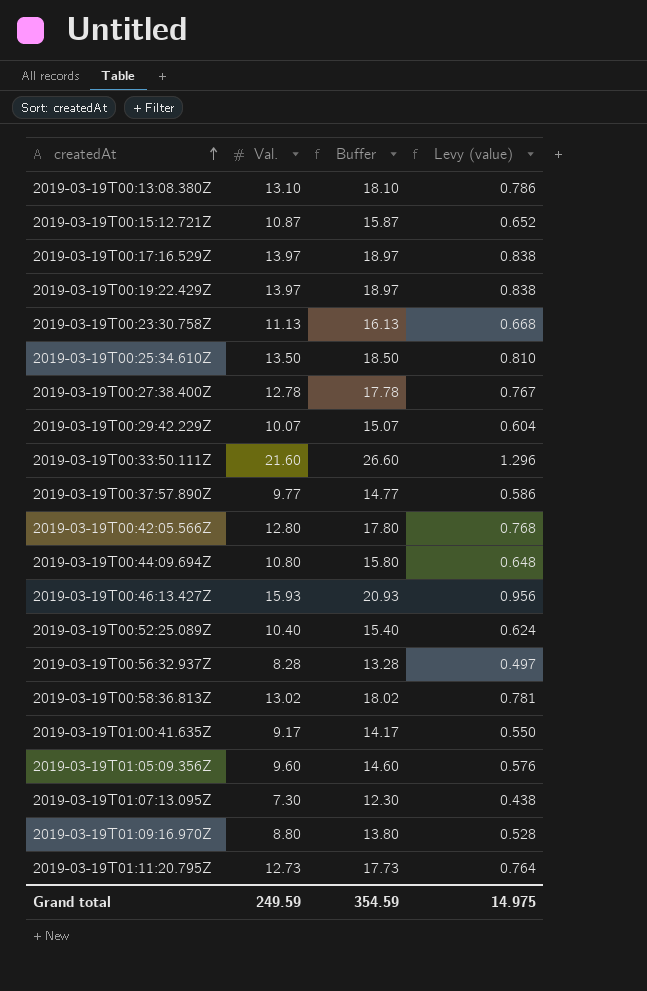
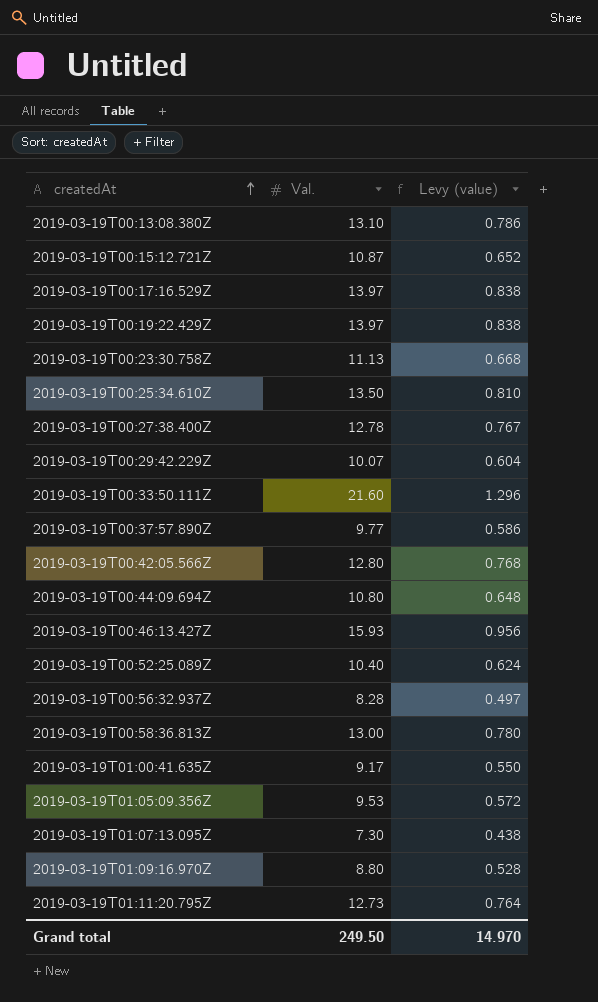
column Buffer | formula: [Val.] + 5 -> none
2019-03-19T00:58:36.813Z | Val.: 13.02 -> 13.00
2019-03-19T00:58:36.813Z | Levy (value): 0.781 -> 0.780
2019-03-19T01:05:09.356Z | Val.: 9.60 -> 9.53
2019-03-19T01:05:09.356Z | Levy (value): 0.576 -> 0.572
Grand total | Val.: 249.59 -> 249.50
Grand total | Levy (value): 14.975 -> 14.970

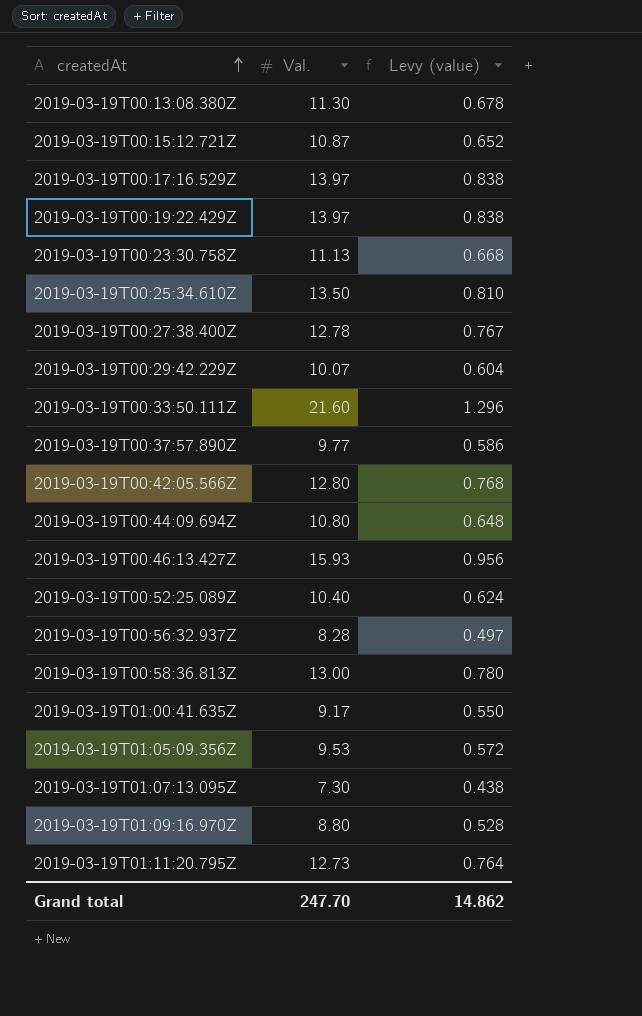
2019-03-19T00:13:08.380Z | Val.: 13.10 -> 11.30
2019-03-19T00:13:08.380Z | Levy (value): 0.786 -> 0.678
Grand total | Val.: 249.50 -> 247.70
Grand total | Levy (value): 14.970 -> 14.862

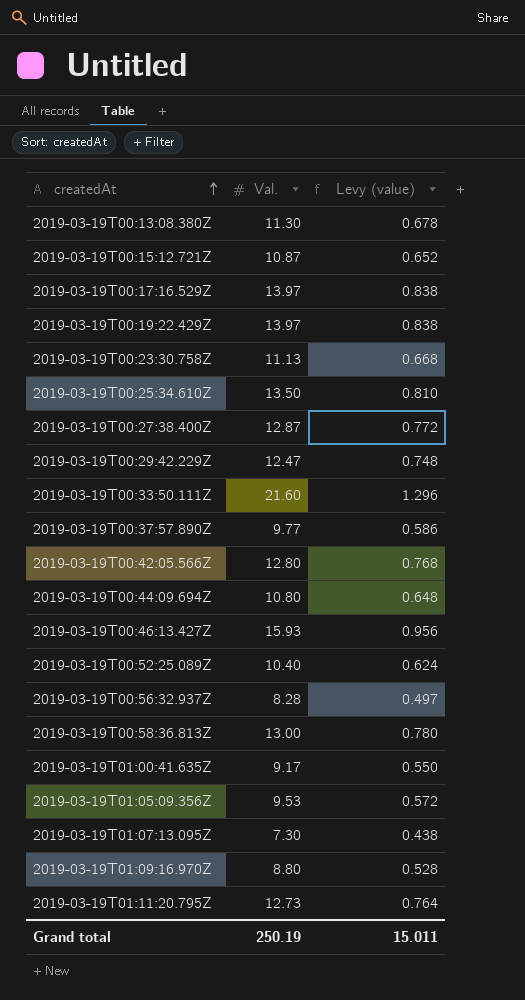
2019-03-19T00:27:38.400Z | Val.: 12.78 -> 12.87
2019-03-19T00:27:38.400Z | Levy (value): 0.767 -> 0.772
2019-03-19T00:29:42.229Z | Val.: 10.07 -> 12.47
2019-03-19T00:29:42.229Z | Levy (value): 0.604 -> 0.748
Grand total | Val.: 247.70 -> 250.19
Grand total | Levy (value): 14.862 -> 15.011

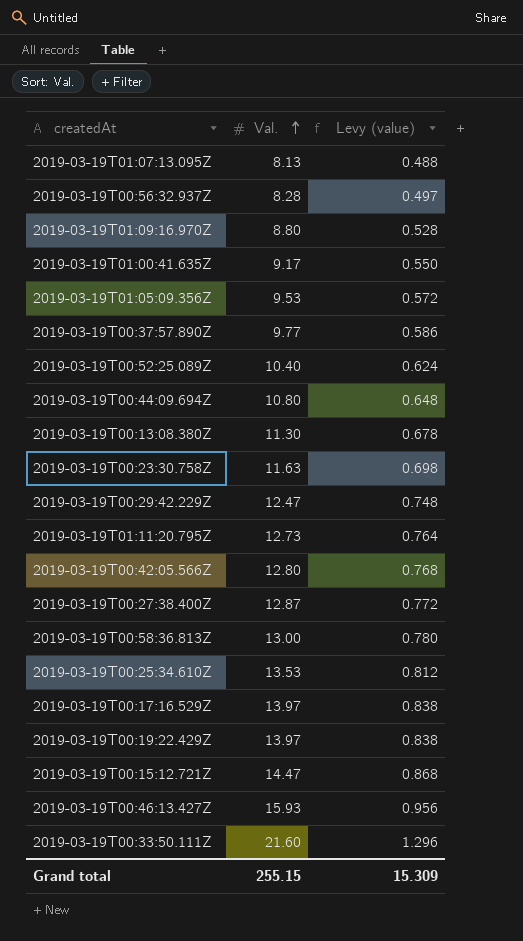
row order: createdAt ascending -> Val. ascending
2019-03-19T01:07:13.095Z | Val.: 7.30 -> 8.13
2019-03-19T01:07:13.095Z | Levy (value): 0.438 -> 0.488
2019-03-19T00:23:30.758Z | Val.: 11.13 -> 11.63
2019-03-19T00:23:30.758Z | Levy (value): 0.668 -> 0.698
2019-03-19T00:25:34.610Z | Val.: 13.50 -> 13.53
2019-03-19T00:25:34.610Z | Levy (value): 0.810 -> 0.812
2019-03-19T00:15:12.721Z | Val.: 10.87 -> 14.47
2019-03-19T00:15:12.721Z | Levy (value): 0.652 -> 0.868
Grand total | Val.: 250.19 -> 255.15
Grand total | Levy (value): 15.011 -> 15.309

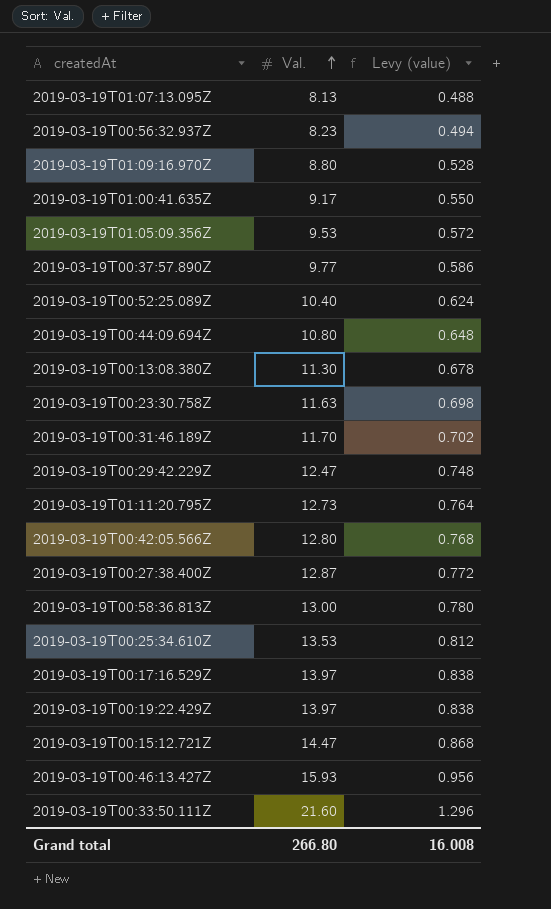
2019-03-19T00:56:32.937Z | Val.: 8.28 -> 8.23
2019-03-19T00:56:32.937Z | Levy (value): 0.497 -> 0.494
row 2019-03-19T00:31:46.189Z: none -> 11.70 | 0.702
Grand total | Val.: 255.15 -> 266.80
Grand total | Levy (value): 15.309 -> 16.008

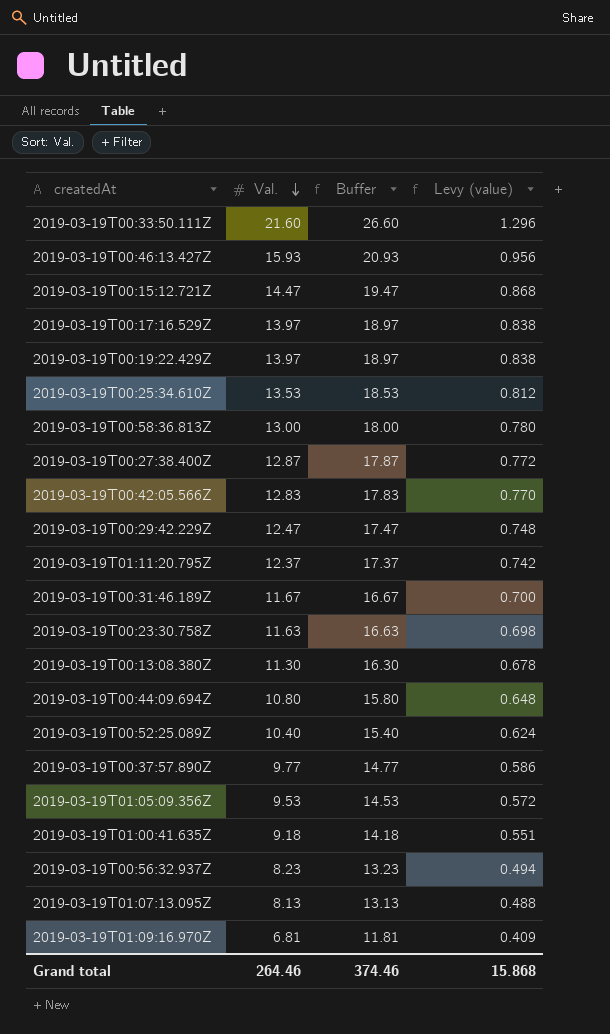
row order: Val. ascending -> Val. descending
column Buffer | formula: none -> [Val.] + 5
2019-03-19T00:42:05.566Z | Val.: 12.80 -> 12.83
2019-03-19T00:42:05.566Z | Levy (value): 0.768 -> 0.770
2019-03-19T01:11:20.795Z | Val.: 12.73 -> 12.37
2019-03-19T01:11:20.795Z | Levy (value): 0.764 -> 0.742
2019-03-19T00:31:46.189Z | Val.: 11.70 -> 11.67
2019-03-19T00:31:46.189Z | Levy (value): 0.702 -> 0.700
2019-03-19T01:00:41.635Z | Val.: 9.17 -> 9.18
2019-03-19T01:00:41.635Z | Levy (value): 0.550 -> 0.551
2019-03-19T01:09:16.970Z | Val.: 8.80 -> 6.81
2019-03-19T01:09:16.970Z | Levy (value): 0.528 -> 0.409
Grand total | Val.: 266.80 -> 264.46
Grand total | Levy (value): 16.008 -> 15.868

